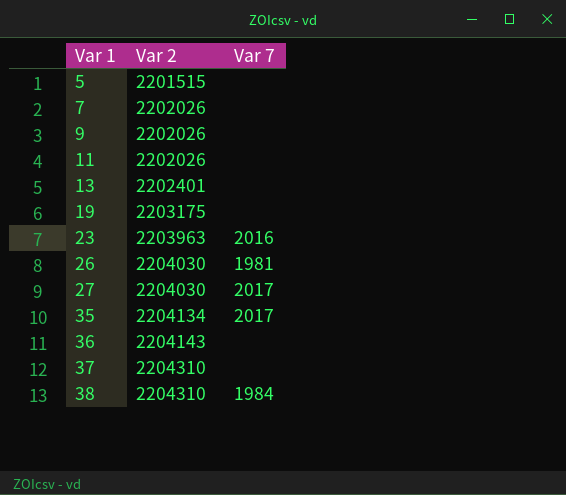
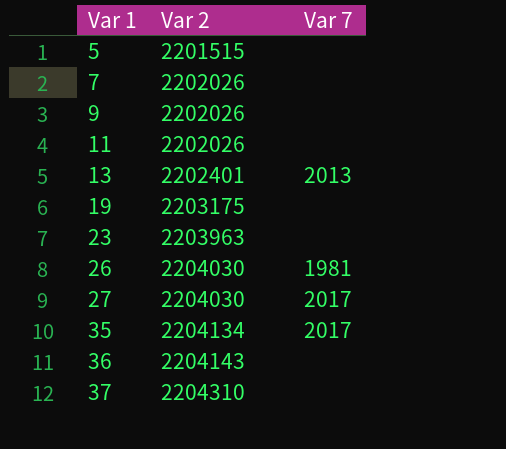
row 38: 2204310 | 1984 -> none
13 | Var 7: none -> 2013
23 | Var 7: 2016 -> none

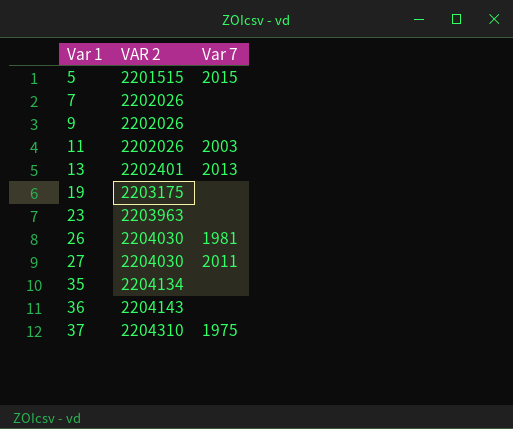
column name: Var 2 -> VAR 2
5 | Var 7: none -> 2015
11 | Var 7: none -> 2003
27 | Var 7: 2017 -> 2011
35 | Var 7: 2017 -> none
37 | Var 7: none -> 1975

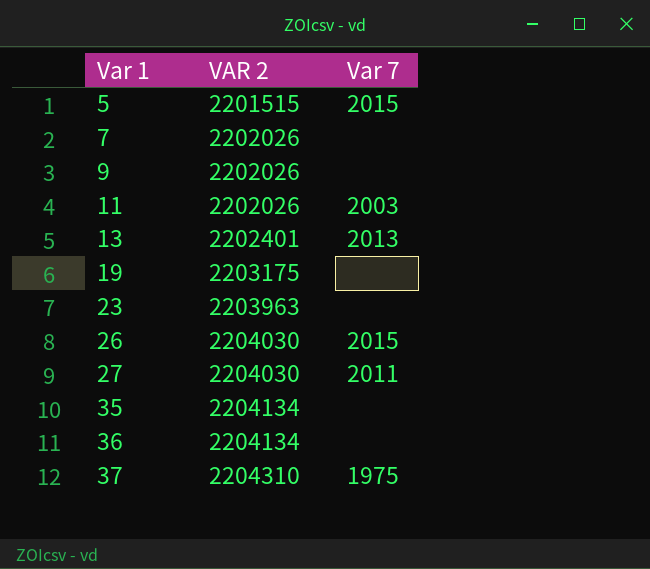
26 | Var 7: 1981 -> 2015
36 | VAR 2: 2204143 -> 2204134

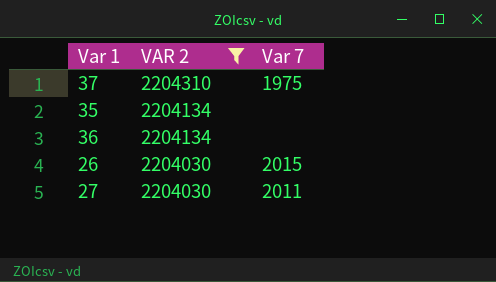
filter: none -> VAR 2 >= 2204030
row order: Var 1 ascending -> VAR 2 descending

